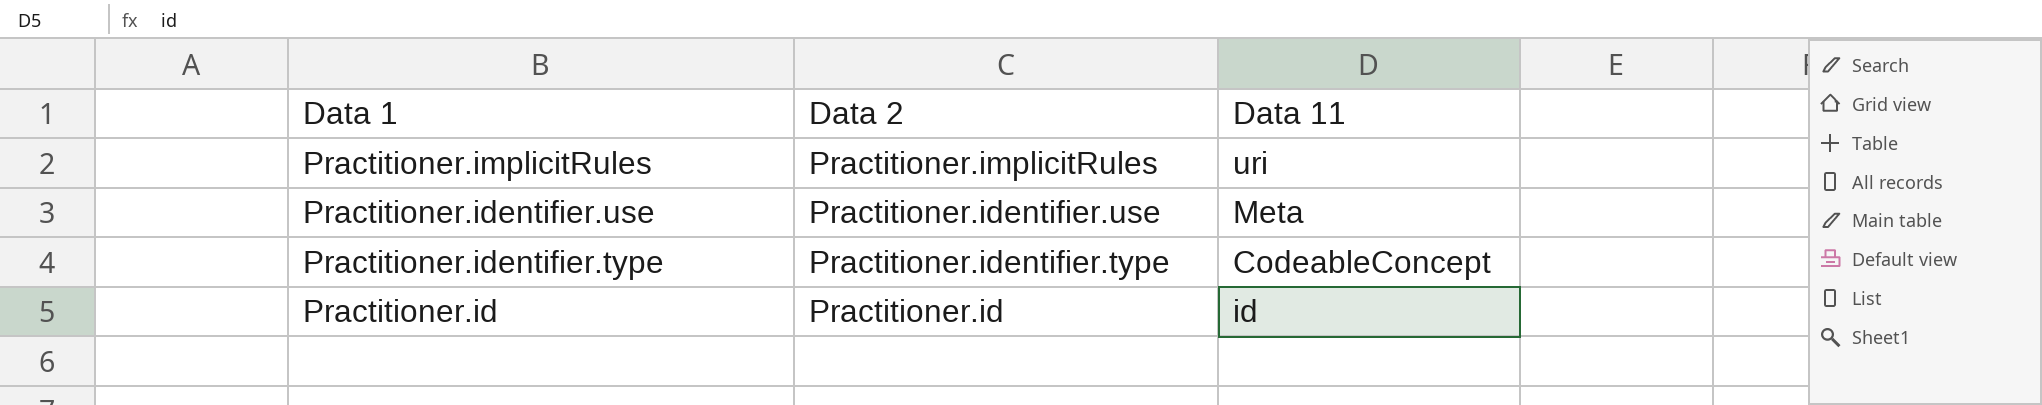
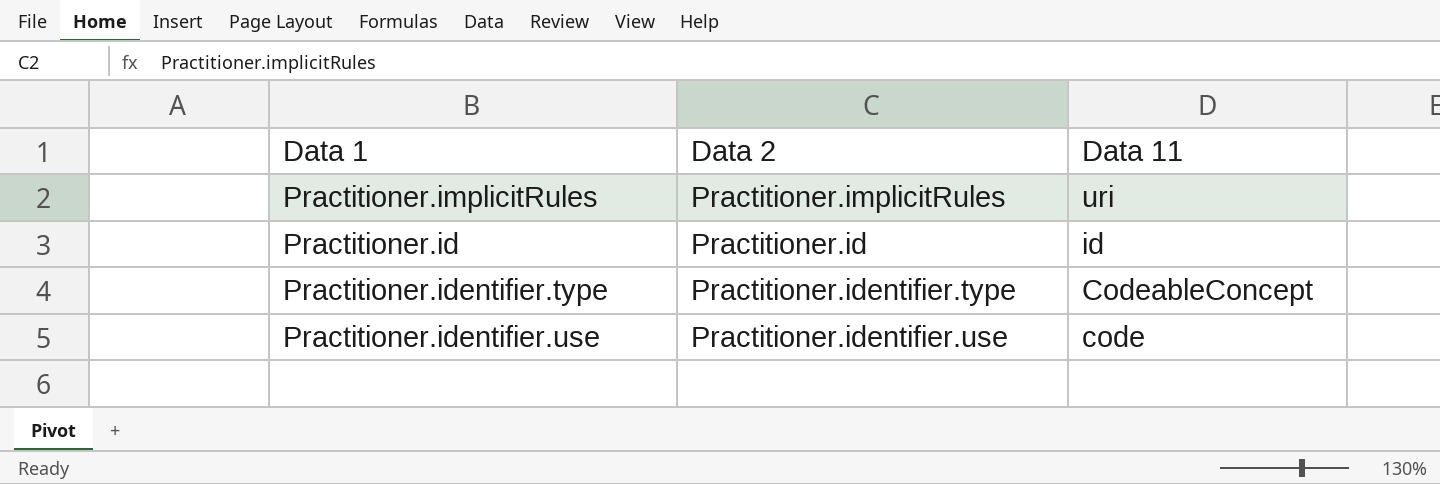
row order: Data 1 descending -> Data 11 descending
Practitioner.identifier.use | Data 11: Meta -> code

